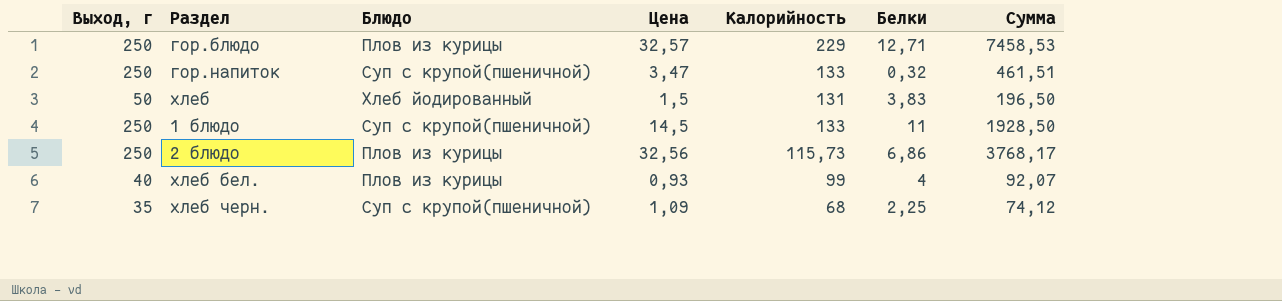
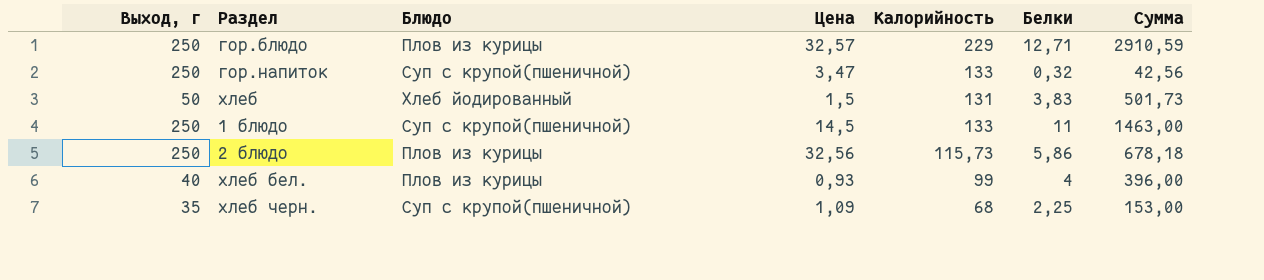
column Сумма | formula: [Цена] * [Калорийность] -> [Калорийность] * [Белки]
2 блюдо | Белки: 6,86 -> 5,86

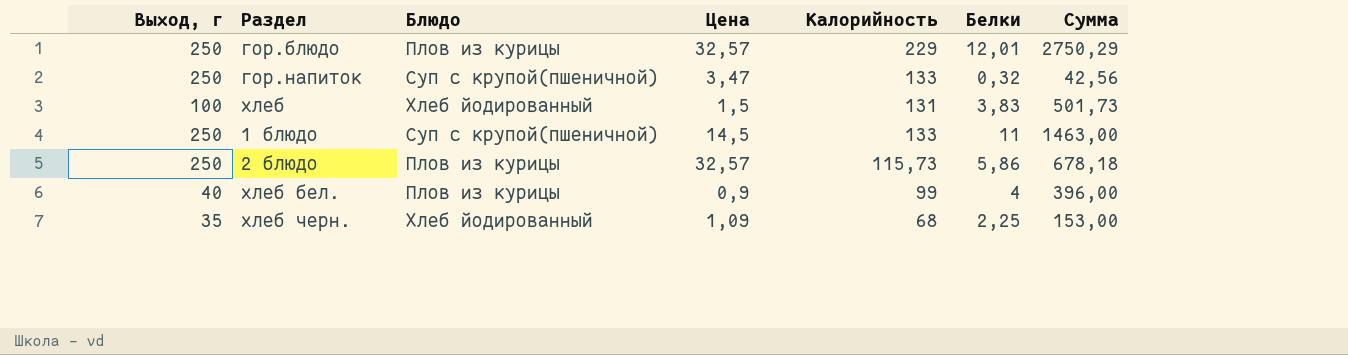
гор.блюдо | Белки: 12,71 -> 12,01
гор.блюдо | Сумма: 2910,59 -> 2750,29
хлеб | Выход, г: 50 -> 100
2 блюдо | Цена: 32,56 -> 32,57
хлеб бел. | Цена: 0,93 -> 0,9
хлеб черн. | Блюдо: Суп с крупой(пшеничной) -> Хлеб йодированный

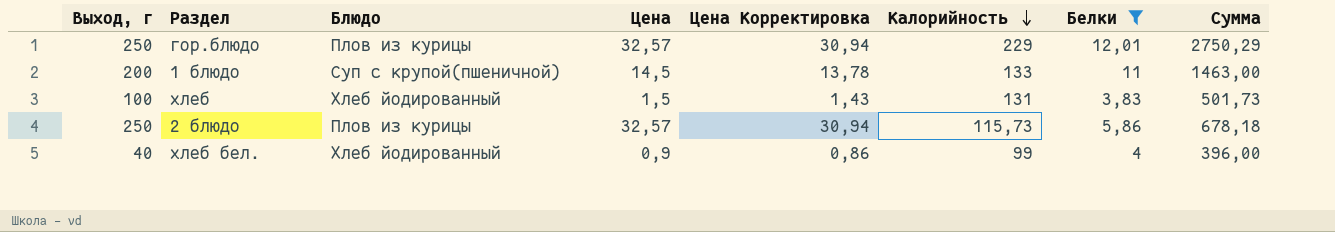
filter: none -> Белки >= 3,83
row order: none -> Калорийность descending
column Цена Корректировка | formula: none -> [Цена] * 0,95
1 блюдо | Выход, г: 250 -> 200
хлеб бел. | Блюдо: Плов из курицы -> Хлеб йодированный

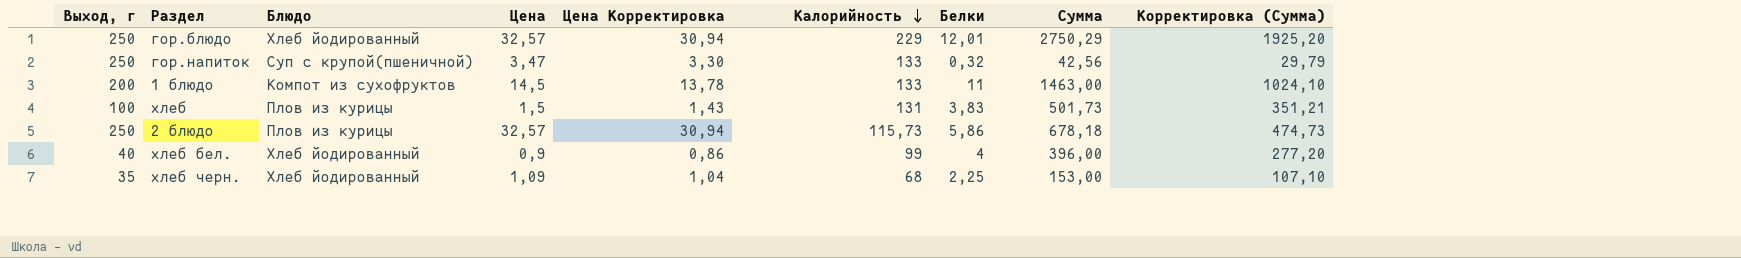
filter: Белки >= 3,83 -> none
column Корректировка (Сумма) | formula: none -> [Сумма] * 0,7
гор.блюдо | Блюдо: Плов из курицы -> Хлеб йодированный
1 блюдо | Блюдо: Суп с крупой(пшеничной) -> Компот из сухофруктов
хлеб | Блюдо: Хлеб йодированный -> Плов из курицы

